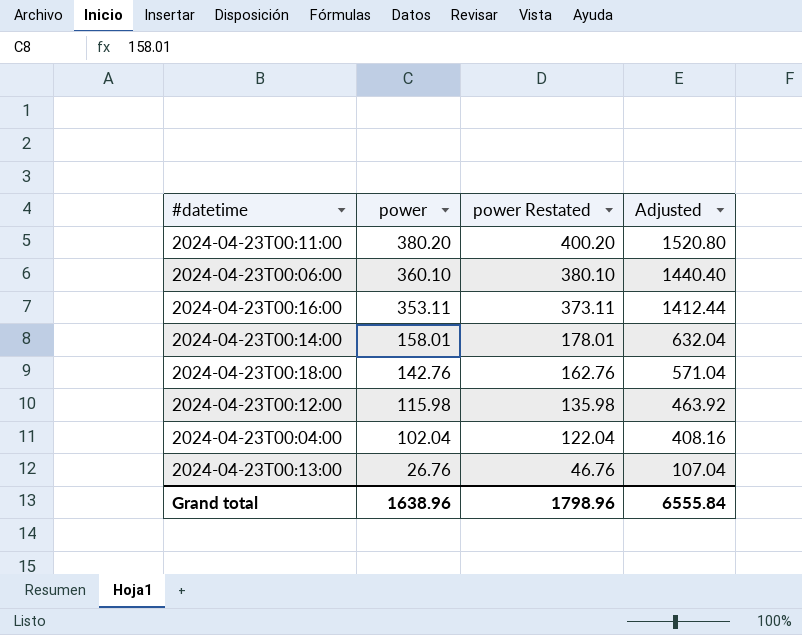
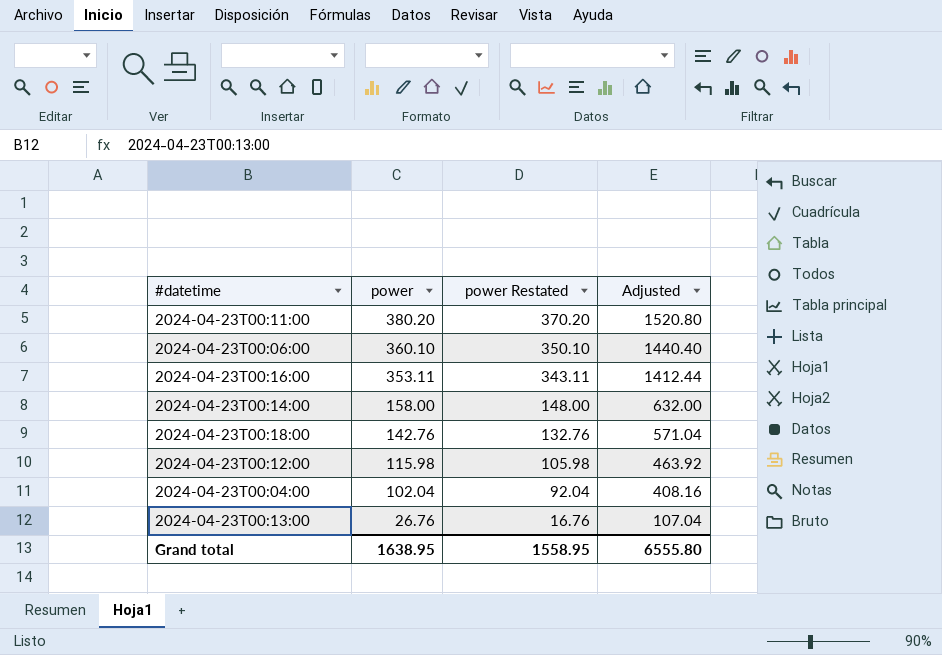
column power Restated | formula: [power] + 20 -> [power] - 10
2024-04-23T00:14:00 | power: 158.01 -> 158.00
2024-04-23T00:14:00 | Adjusted: 632.04 -> 632.00
Grand total | power: 1638.96 -> 1638.95
Grand total | power Restated: 1798.96 -> 1558.95
Grand total | Adjusted: 6555.84 -> 6555.80

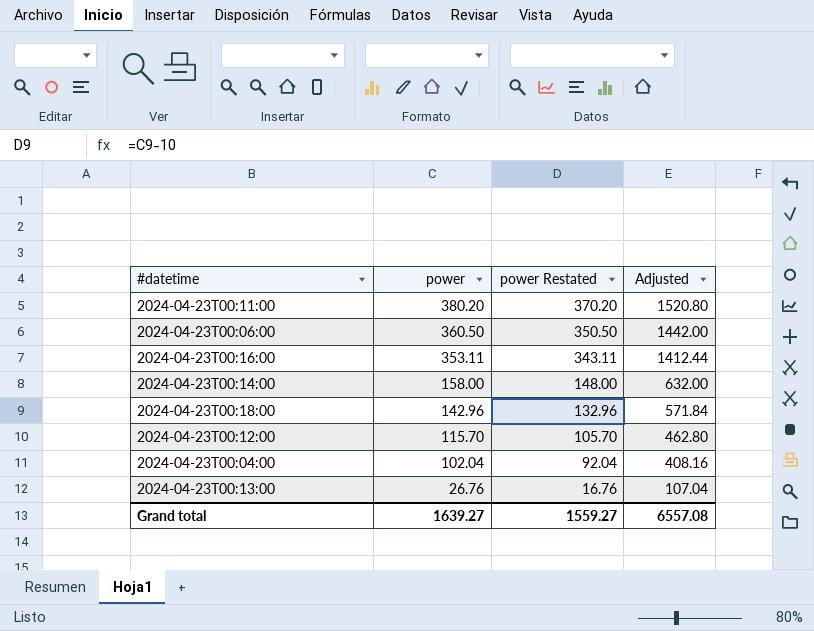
2024-04-23T00:06:00 | power: 360.10 -> 360.50
2024-04-23T00:06:00 | power Restated: 350.10 -> 350.50
2024-04-23T00:06:00 | Adjusted: 1440.40 -> 1442.00
2024-04-23T00:18:00 | power: 142.76 -> 142.96
2024-04-23T00:18:00 | power Restated: 132.76 -> 132.96
2024-04-23T00:18:00 | Adjusted: 571.04 -> 571.84
2024-04-23T00:12:00 | power: 115.98 -> 115.70
2024-04-23T00:12:00 | power Restated: 105.98 -> 105.70
2024-04-23T00:12:00 | Adjusted: 463.92 -> 462.80
Grand total | power: 1638.95 -> 1639.27
Grand total | power Restated: 1558.95 -> 1559.27
Grand total | Adjusted: 6555.80 -> 6557.08

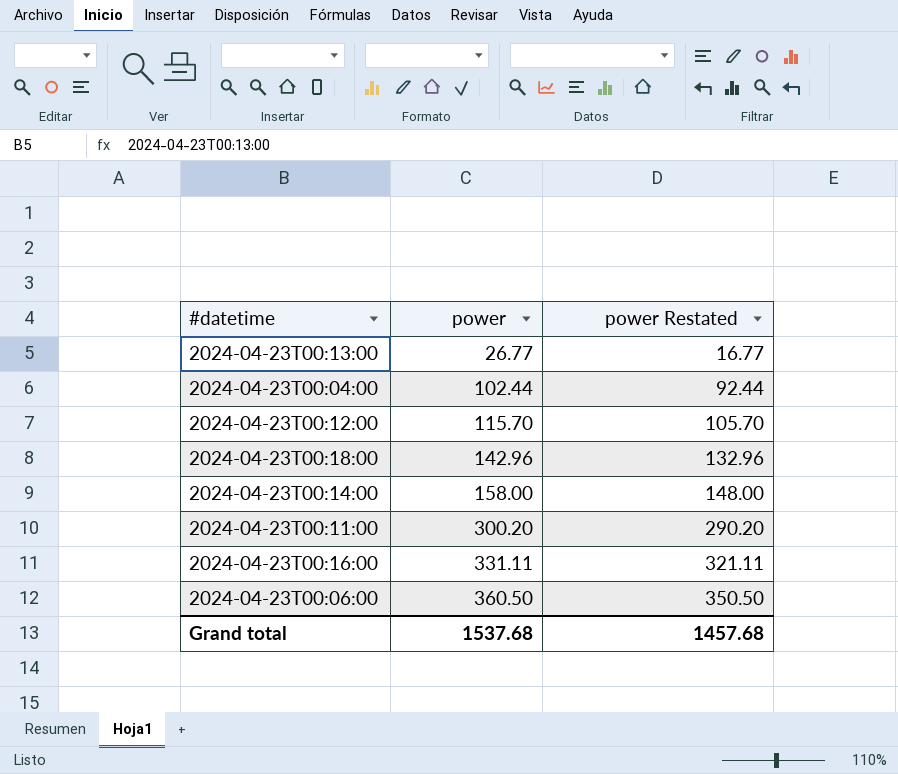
row order: power descending -> power ascending
column Adjusted | formula: [power] * 4 -> none
2024-04-23T00:13:00 | power: 26.76 -> 26.77
2024-04-23T00:13:00 | power Restated: 16.76 -> 16.77
2024-04-23T00:04:00 | power: 102.04 -> 102.44
2024-04-23T00:04:00 | power Restated: 92.04 -> 92.44
2024-04-23T00:11:00 | power: 380.20 -> 300.20
2024-04-23T00:11:00 | power Restated: 370.20 -> 290.20
2024-04-23T00:16:00 | power: 353.11 -> 331.11
2024-04-23T00:16:00 | power Restated: 343.11 -> 321.11
Grand total | power: 1639.27 -> 1537.68
Grand total | power Restated: 1559.27 -> 1457.68

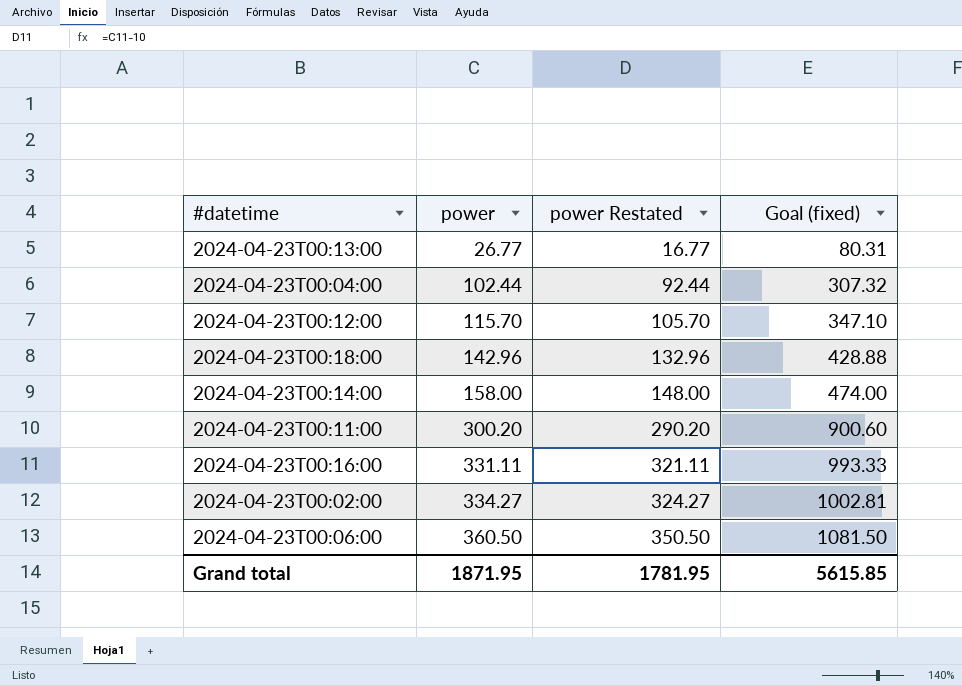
column Goal (fixed) | formula: none -> [power] * 3
row 2024-04-23T00:02:00: none -> 334.27 | 324.27 | 1002.81
Grand total | power: 1537.68 -> 1871.95
Grand total | power Restated: 1457.68 -> 1781.95

